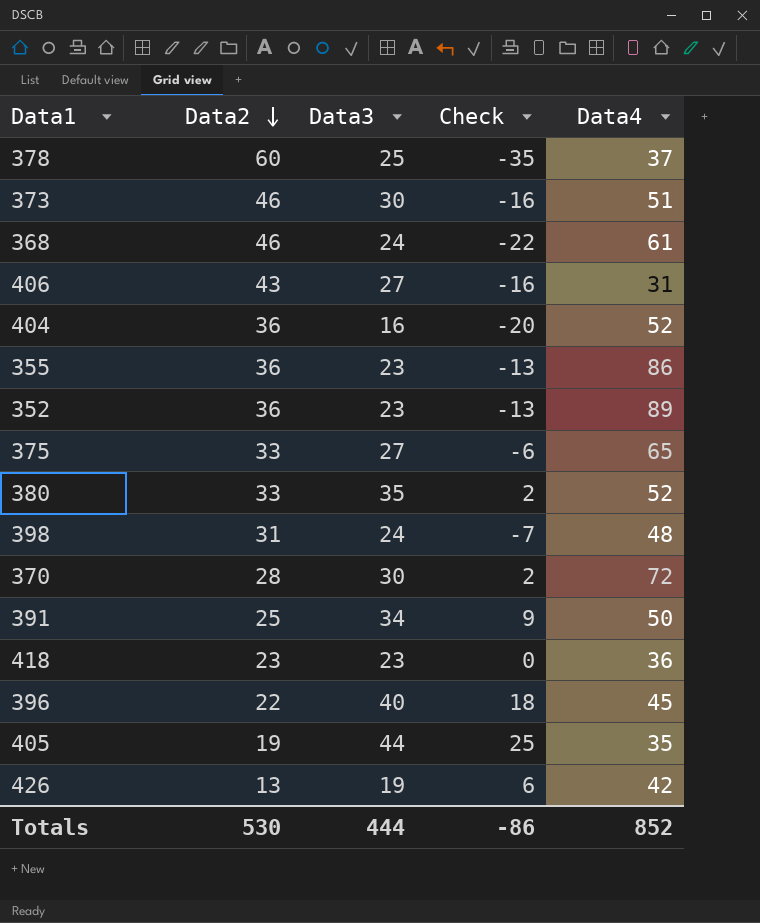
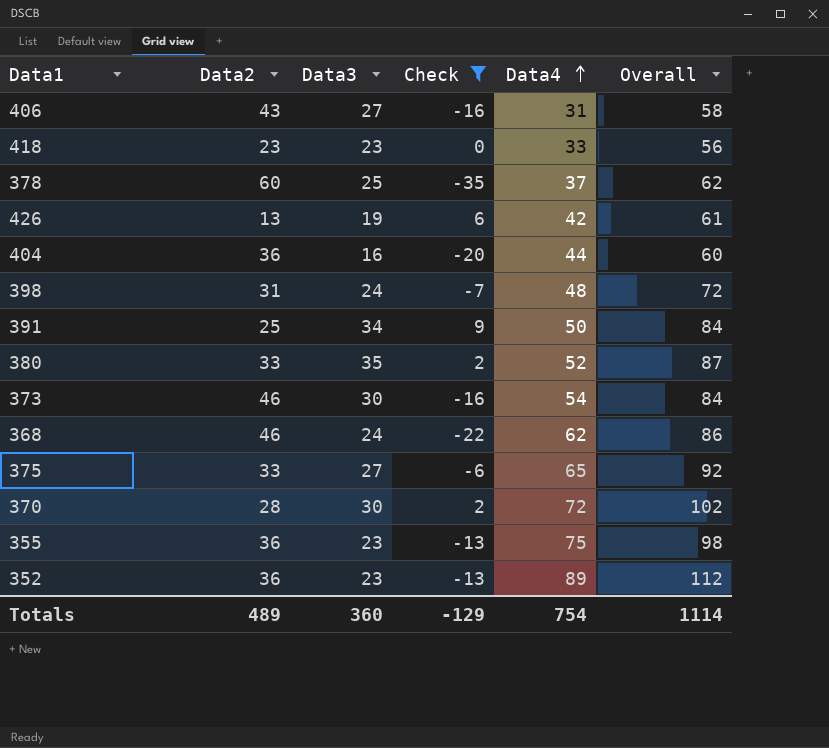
filter: none -> Check <= 9
row order: Data2 descending -> Data4 ascending
column Overall | formula: none -> [Data3] + [Data4]
418 | Data4: 36 -> 33
404 | Data4: 52 -> 44
373 | Data4: 51 -> 54
368 | Data4: 61 -> 62
355 | Data4: 86 -> 75
Totals | Data2: 530 -> 489
Totals | Data3: 444 -> 360
Totals | Check: -86 -> -129
Totals | Data4: 852 -> 754

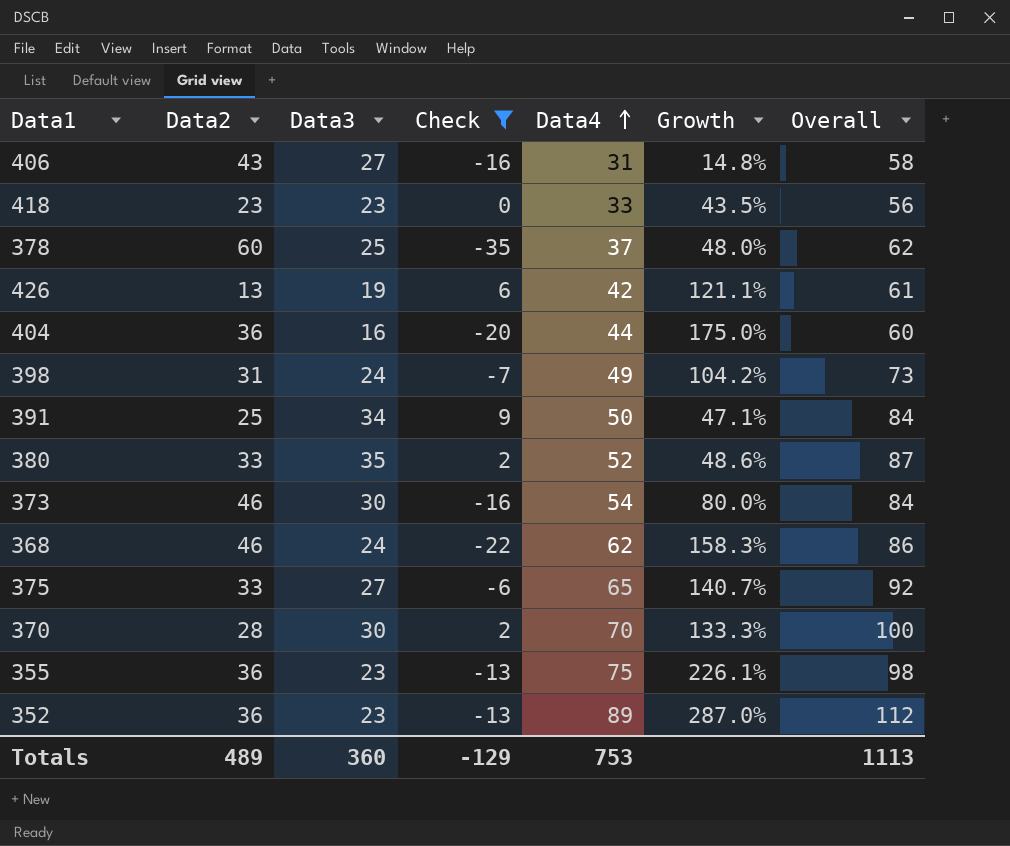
column Growth | formula: none -> ([Data4] - [Data3]) / [Data3]
398 | Data4: 48 -> 49
398 | Overall: 72 -> 73
370 | Data4: 72 -> 70
370 | Overall: 102 -> 100
Totals | Data4: 754 -> 753
Totals | Overall: 1114 -> 1113

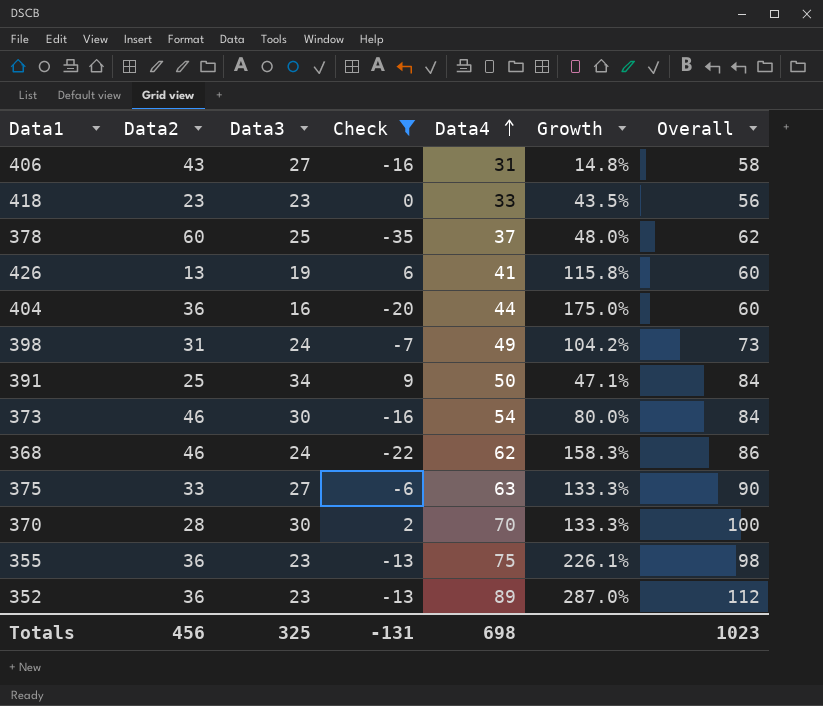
row 380: 33 | 35 | 2 | 52 | 48.6% | 87 -> none
426 | Data4: 42 -> 41
426 | Growth: 121.1% -> 115.8%
426 | Overall: 61 -> 60
375 | Data4: 65 -> 63
375 | Growth: 140.7% -> 133.3%
375 | Overall: 92 -> 90
Totals | Data2: 489 -> 456
Totals | Data3: 360 -> 325
Totals | Check: -129 -> -131
Totals | Data4: 753 -> 698
Totals | Overall: 1113 -> 1023

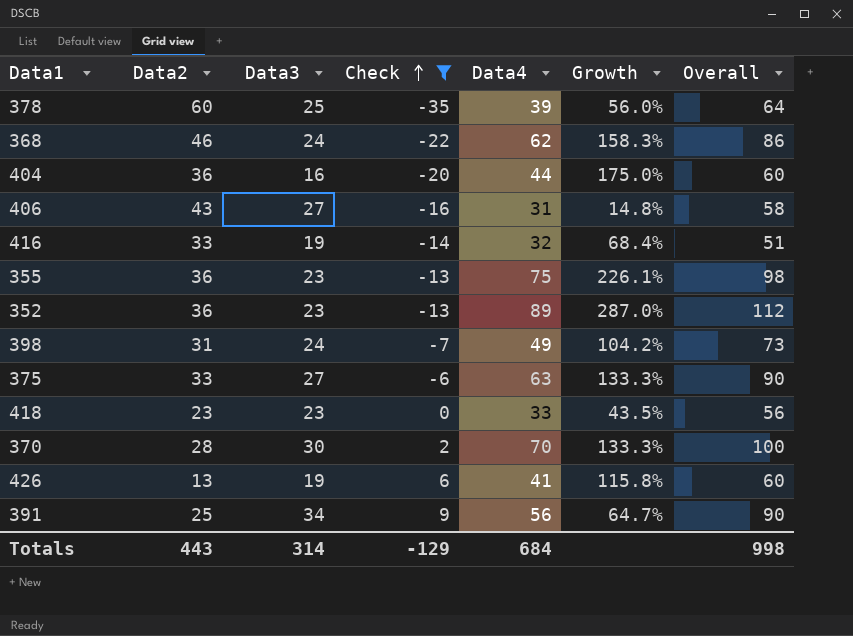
row order: Data4 ascending -> Check ascending
row 373: 46 | 30 | -16 | 54 | 80.0% | 84 -> none
378 | Data4: 37 -> 39
378 | Growth: 48.0% -> 56.0%
378 | Overall: 62 -> 64
row 416: none -> 33 | 19 | -14 | 32 | 68.4% | 51
391 | Data4: 50 -> 56
391 | Growth: 47.1% -> 64.7%
391 | Overall: 84 -> 90
Totals | Data2: 456 -> 443
Totals | Data3: 325 -> 314
Totals | Check: -131 -> -129
Totals | Data4: 698 -> 684
Totals | Overall: 1023 -> 998

